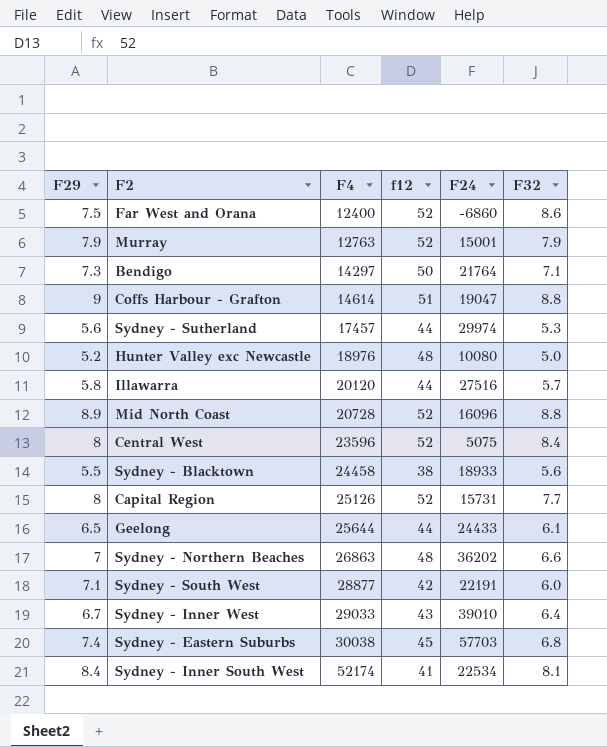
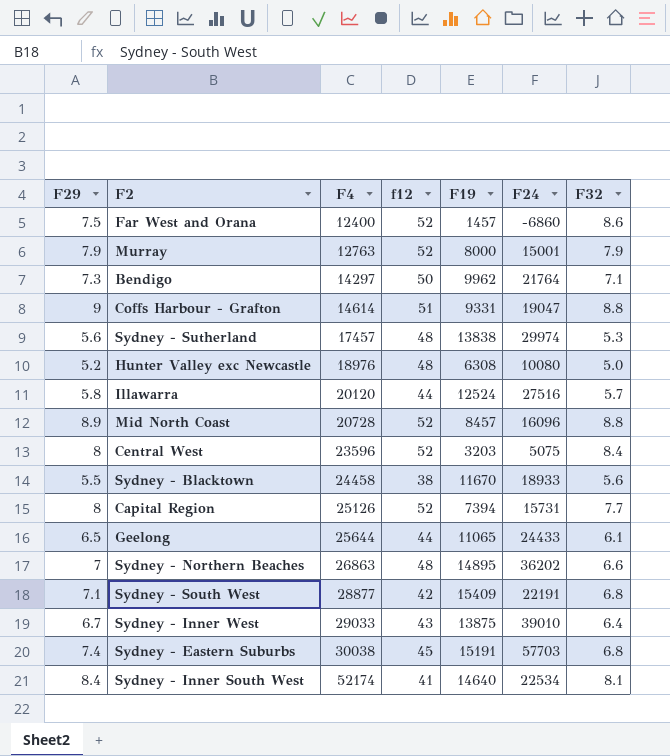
column F19 | position: none -> 5
Sydney - Sutherland | f12: 44 -> 48
Sydney - South West | F32: 6.0 -> 6.8

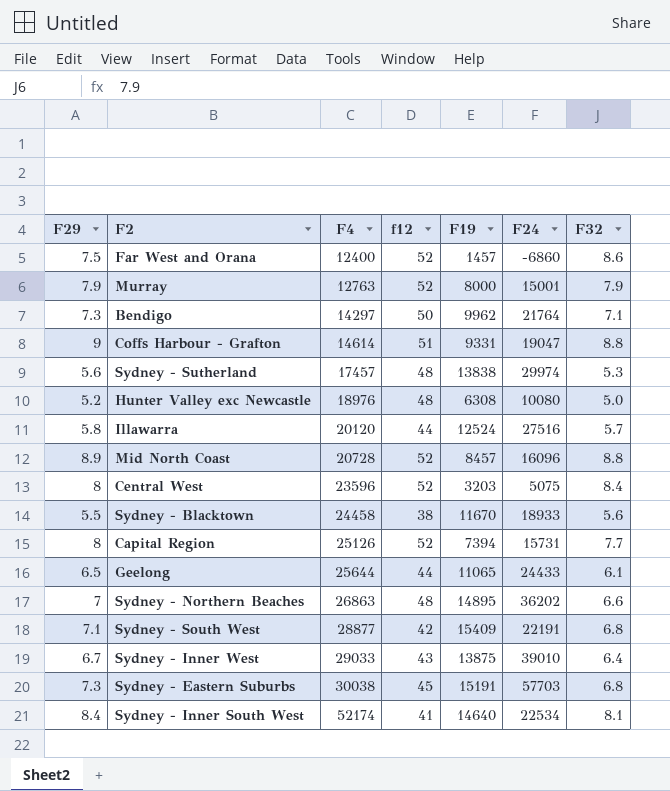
Sydney - Eastern Suburbs | F29: 7.4 -> 7.3

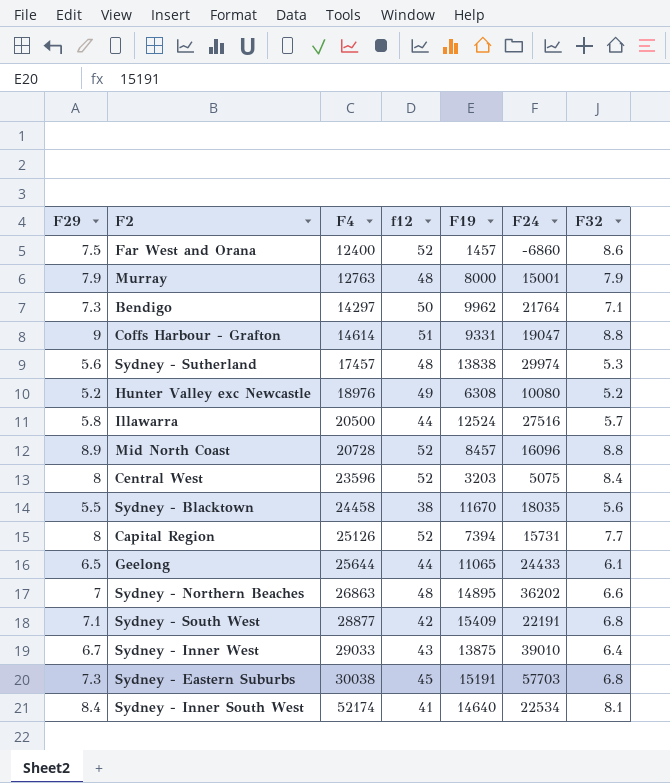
Murray | f12: 52 -> 48
Hunter Valley exc Newcastle | f12: 48 -> 49
Hunter Valley exc Newcastle | F32: 5.0 -> 5.2
Illawarra | F4: 20120 -> 20500
Sydney - Blacktown | F24: 18933 -> 18035

